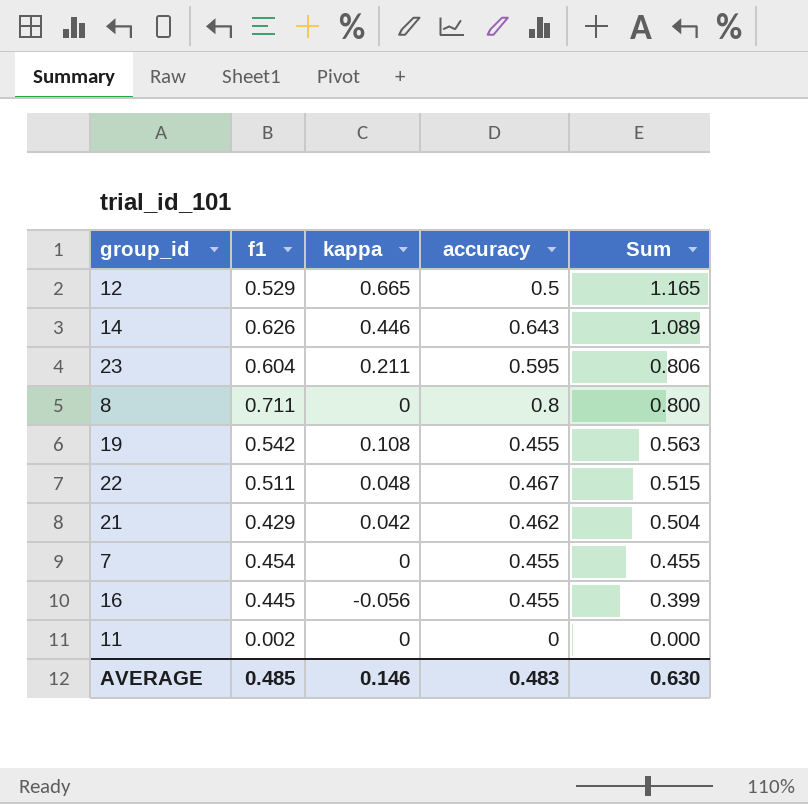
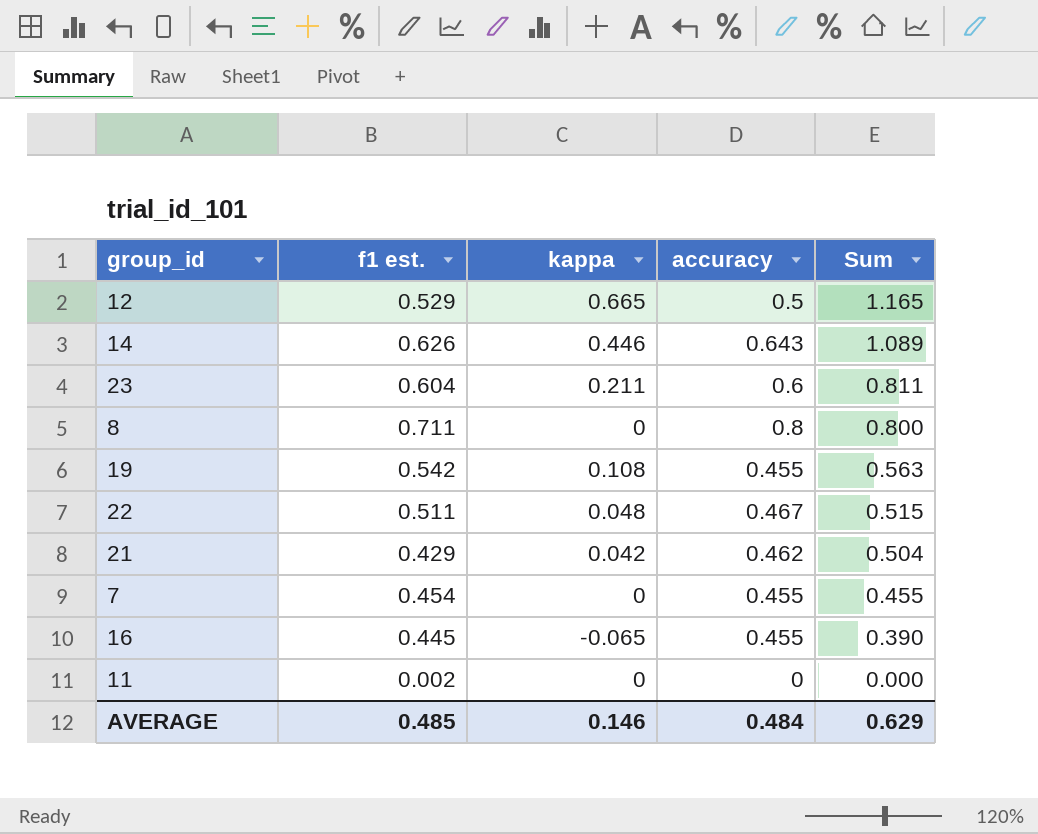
column name: f1 -> f1 est.
23 | accuracy: 0.595 -> 0.6
23 | Sum: 0.806 -> 0.811
16 | kappa: -0.056 -> -0.065
16 | Sum: 0.399 -> 0.390
AVERAGE | accuracy: 0.483 -> 0.484
AVERAGE | Sum: 0.630 -> 0.629

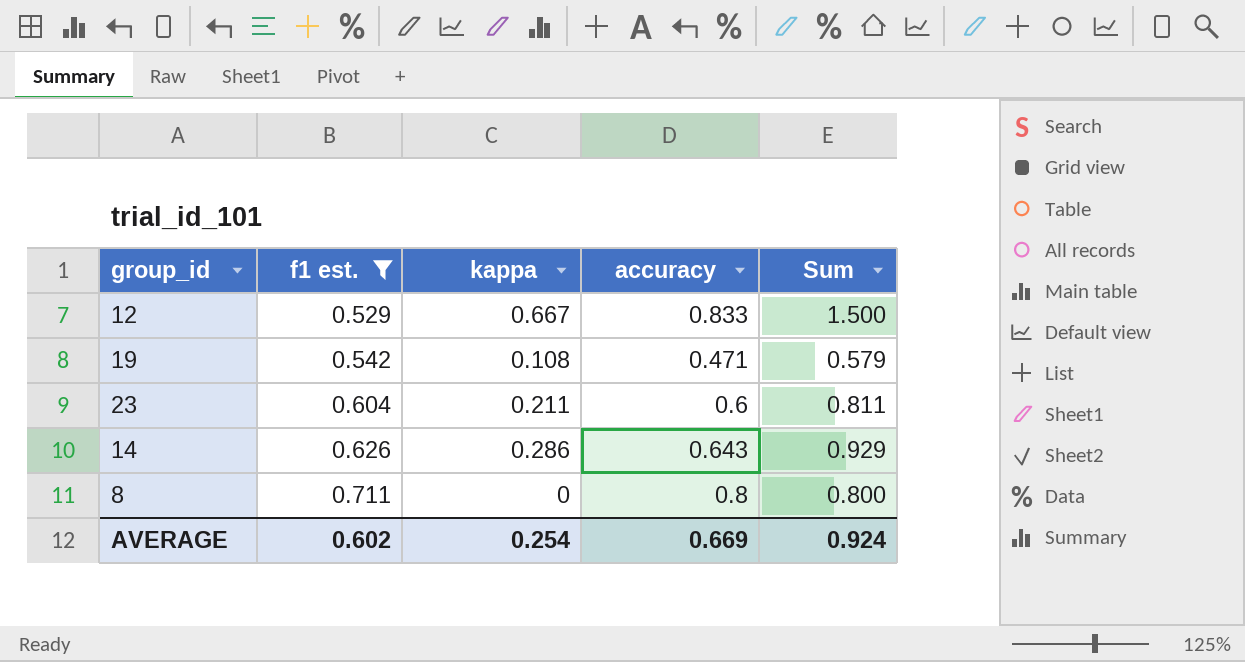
filter: none -> f1 est. >= 0.529
row order: Sum descending -> f1 est. ascending
12 | kappa: 0.665 -> 0.667
12 | accuracy: 0.5 -> 0.833
12 | Sum: 1.165 -> 1.500
19 | accuracy: 0.455 -> 0.471
19 | Sum: 0.563 -> 0.579
14 | kappa: 0.446 -> 0.286
14 | Sum: 1.089 -> 0.929
AVERAGE | f1 est.: 0.485 -> 0.602
AVERAGE | kappa: 0.146 -> 0.254
AVERAGE | accuracy: 0.484 -> 0.669
AVERAGE | Sum: 0.629 -> 0.924

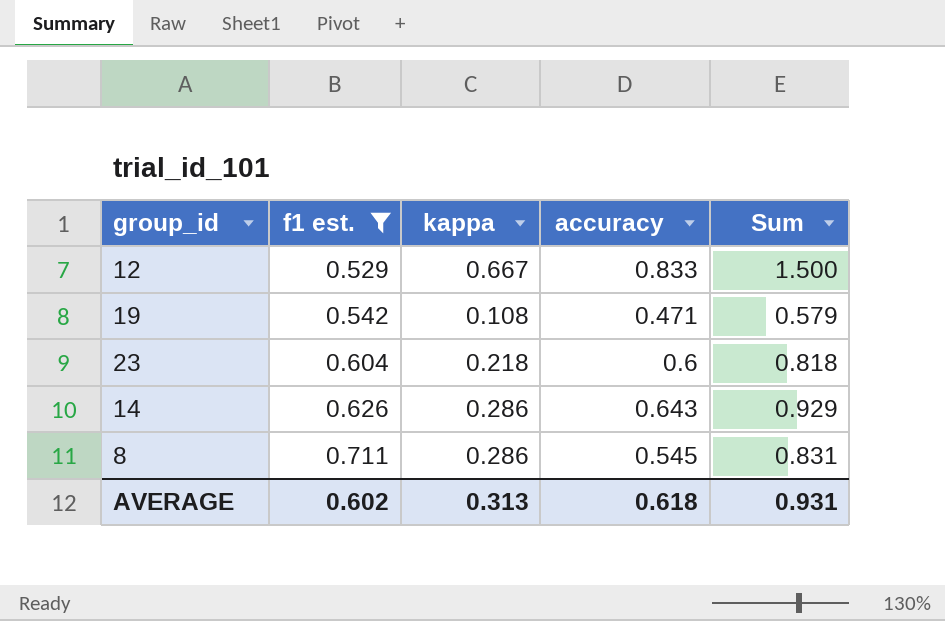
23 | kappa: 0.211 -> 0.218
23 | Sum: 0.811 -> 0.818
8 | kappa: 0 -> 0.286
8 | accuracy: 0.8 -> 0.545
8 | Sum: 0.800 -> 0.831
AVERAGE | kappa: 0.254 -> 0.313
AVERAGE | accuracy: 0.669 -> 0.618
AVERAGE | Sum: 0.924 -> 0.931

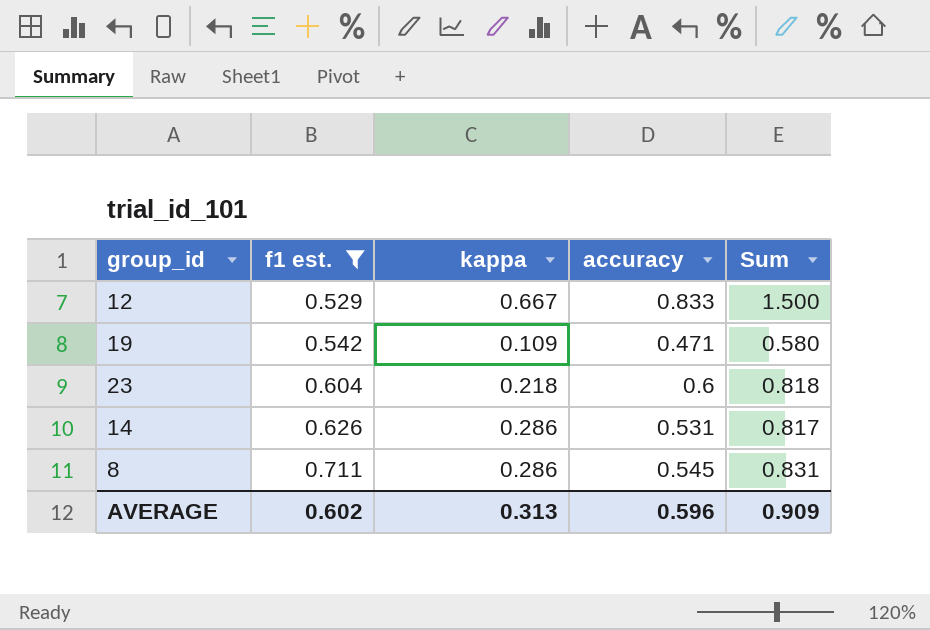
19 | kappa: 0.108 -> 0.109
19 | Sum: 0.579 -> 0.580
14 | accuracy: 0.643 -> 0.531
14 | Sum: 0.929 -> 0.817
AVERAGE | accuracy: 0.618 -> 0.596
AVERAGE | Sum: 0.931 -> 0.909

